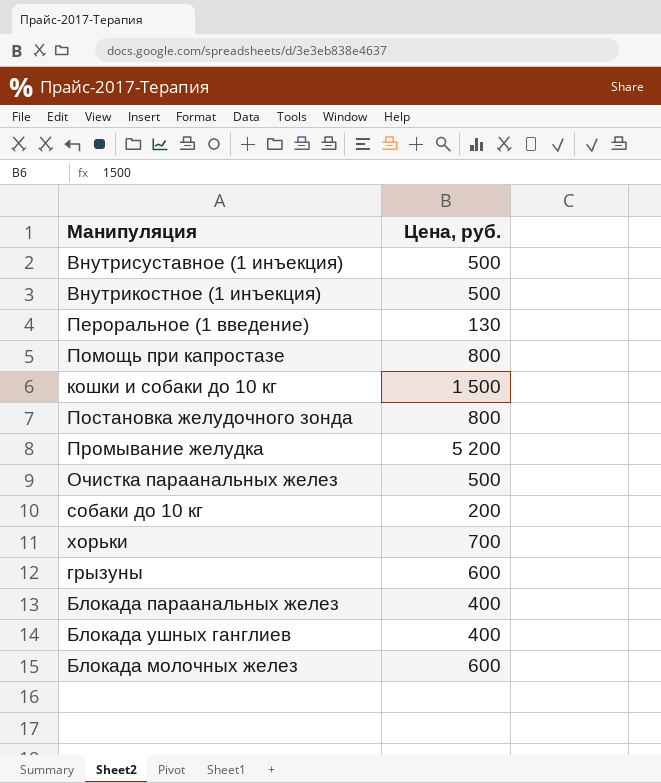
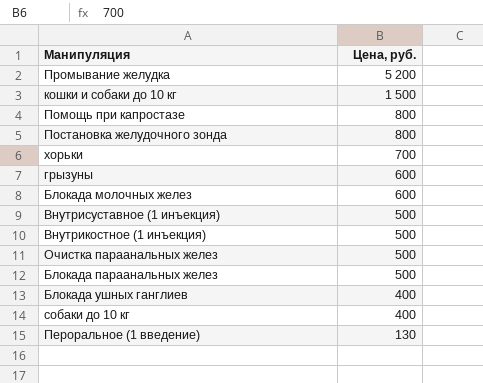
row order: none -> Цена, руб. descending
Блокада параанальных желез | Цена, руб.: 400 -> 500
собаки до 10 кг | Цена, руб.: 200 -> 400

